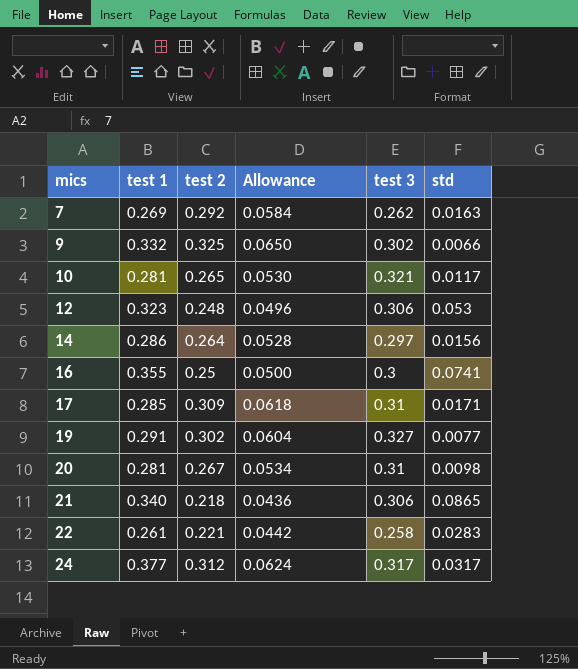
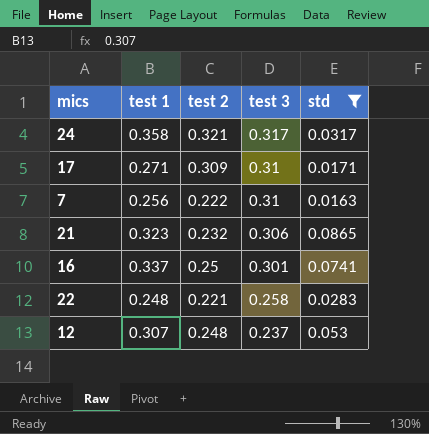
filter: none -> std >= 0.0163
row order: mics ascending -> test 3 descending
column Allowance | formula: [test 2] * 0.2 -> none
24 | test 1: 0.377 -> 0.358
24 | test 2: 0.312 -> 0.321
17 | test 1: 0.285 -> 0.271
7 | test 1: 0.269 -> 0.256
7 | test 2: 0.292 -> 0.222
7 | test 3: 0.262 -> 0.31
21 | test 1: 0.340 -> 0.323
21 | test 2: 0.218 -> 0.232
16 | test 1: 0.355 -> 0.337
16 | test 3: 0.3 -> 0.301
22 | test 1: 0.261 -> 0.248
12 | test 1: 0.323 -> 0.307
12 | test 3: 0.306 -> 0.237

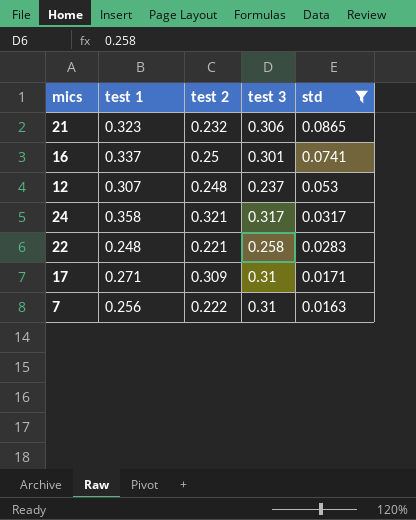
row order: test 3 descending -> std descending

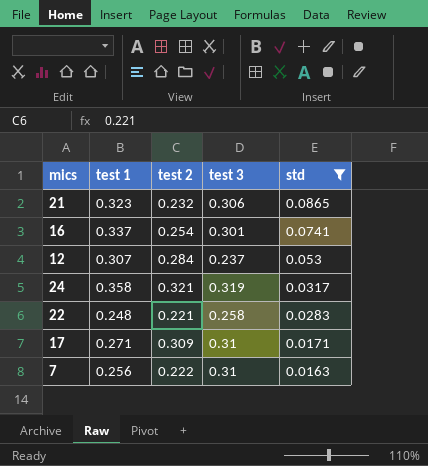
16 | test 2: 0.25 -> 0.254
12 | test 2: 0.248 -> 0.284
24 | test 3: 0.317 -> 0.319

